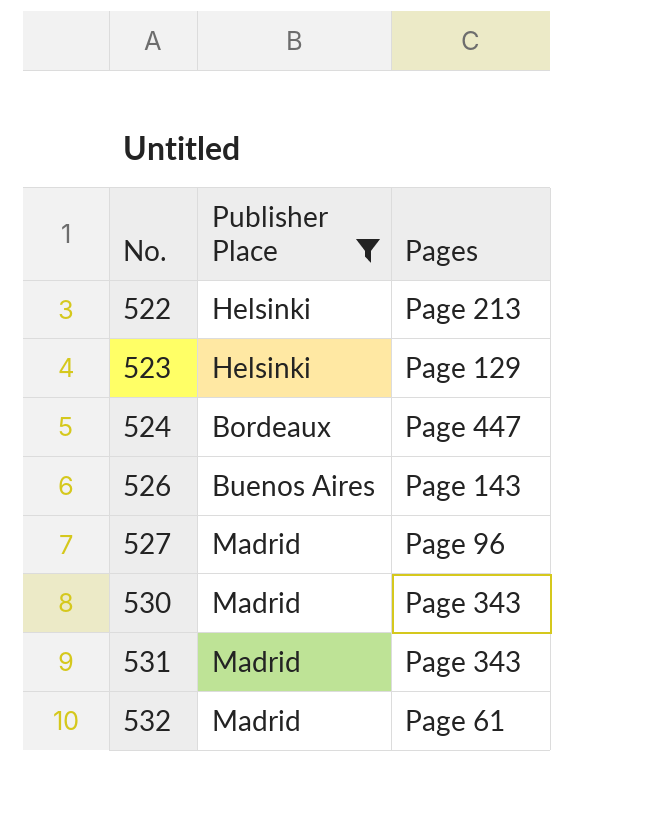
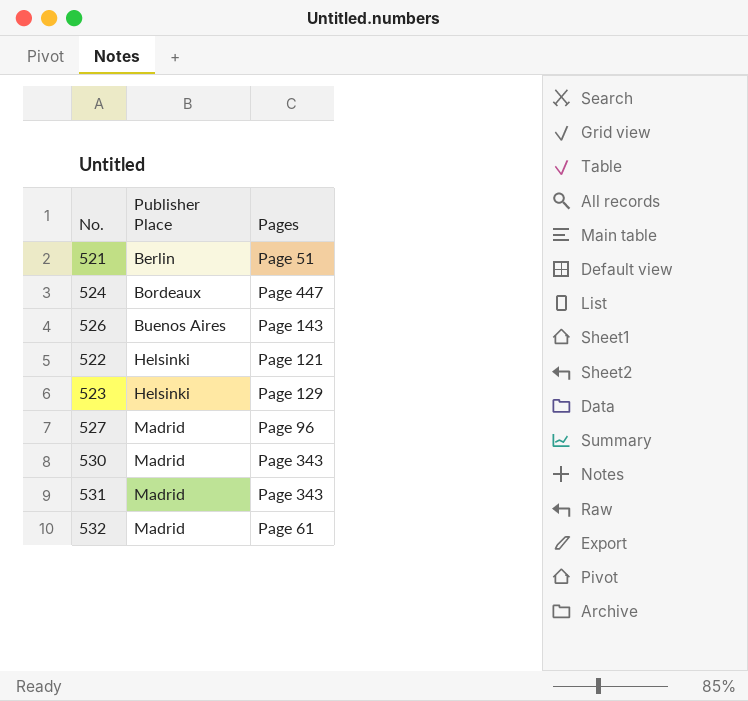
filter: Publisher Place != Berlin -> none
row order: No. ascending -> Publisher Place ascending
522 | Pages: Page 213 -> Page 121

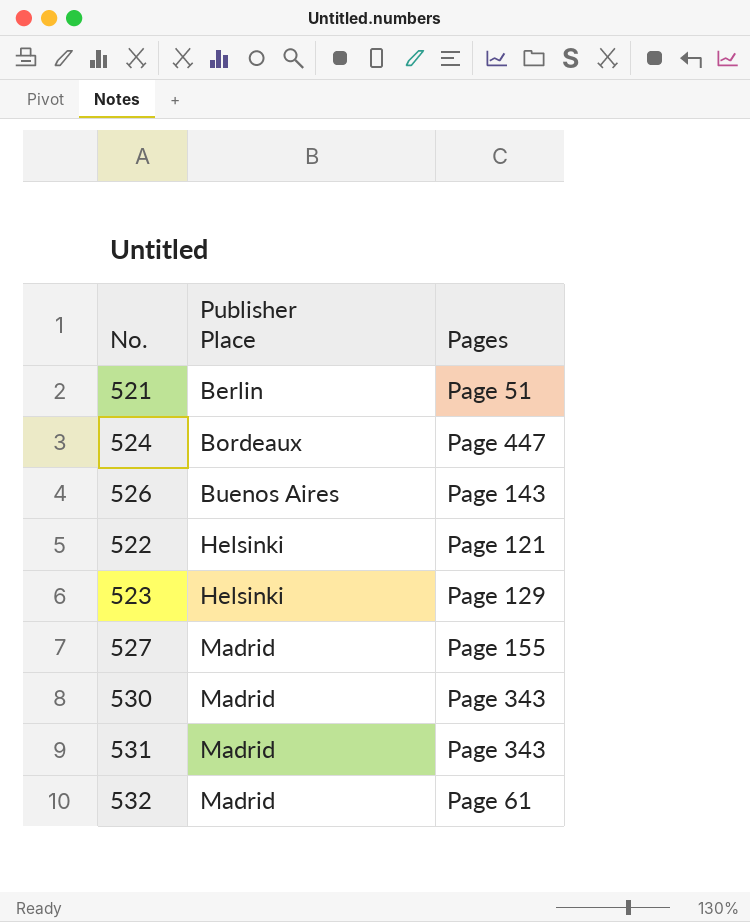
527 | Pages: Page 96 -> Page 155

